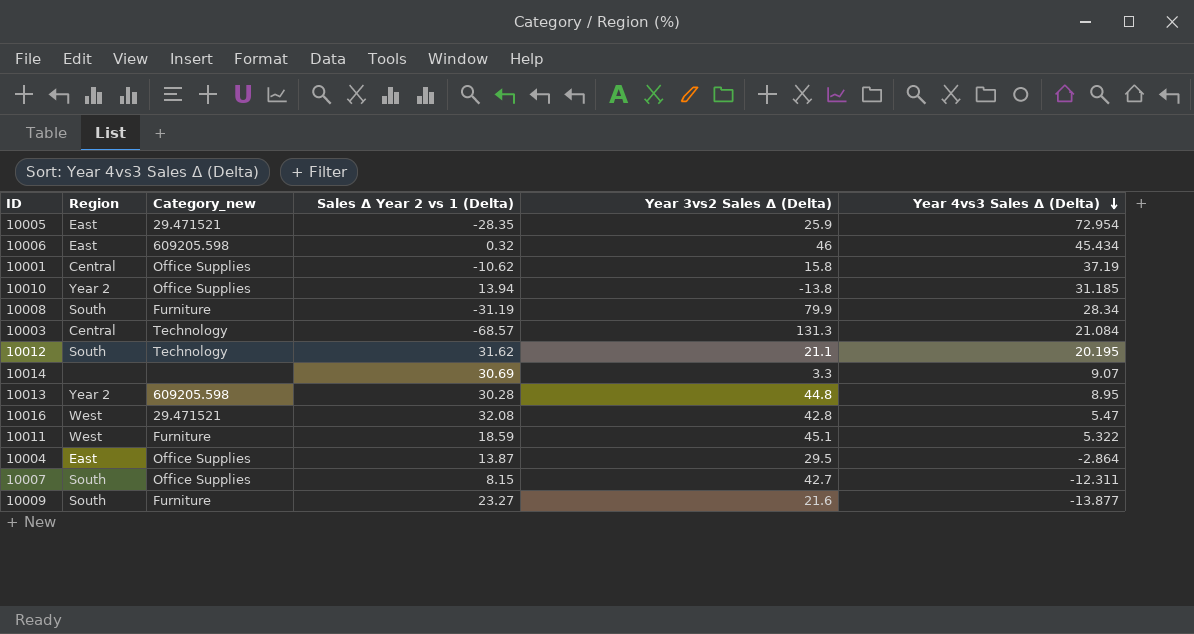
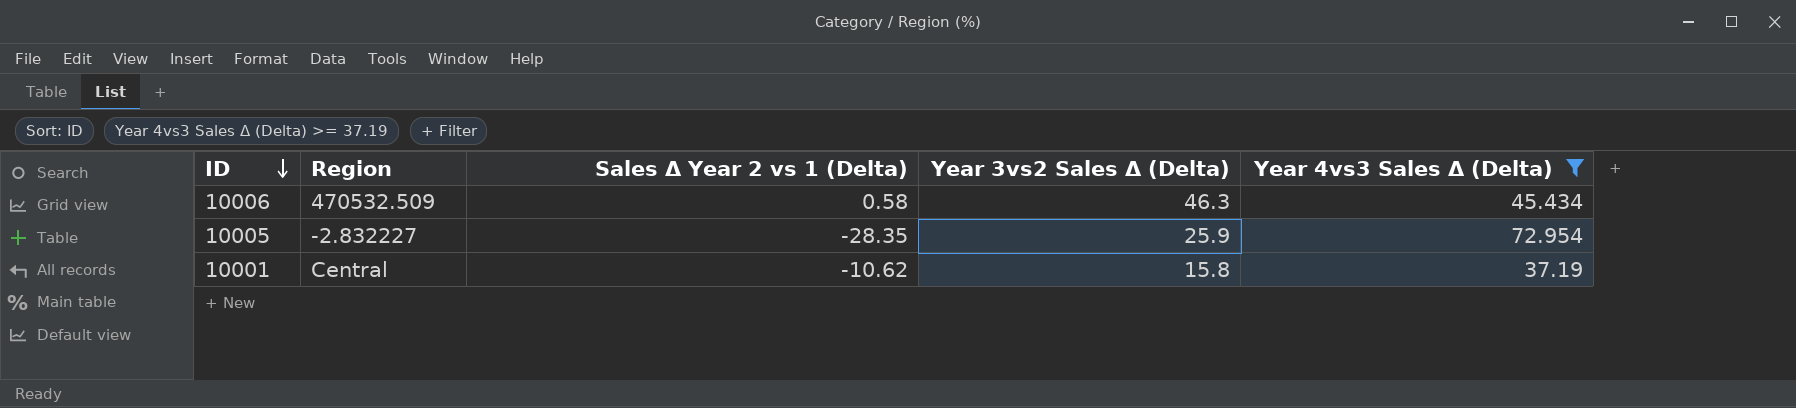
filter: none -> Year 4vs3 Sales Δ (Delta) >= 37.19
row order: Year 4vs3 Sales Δ (Delta) descending -> ID descending
column Category_new | position: 3 -> none
10006 | Region: East -> 470532.509
10006 | Sales Δ Year 2 vs 1 (Delta): 0.32 -> 0.58
10006 | Year 3vs2 Sales Δ (Delta): 46 -> 46.3
10005 | Region: East -> -2.832227

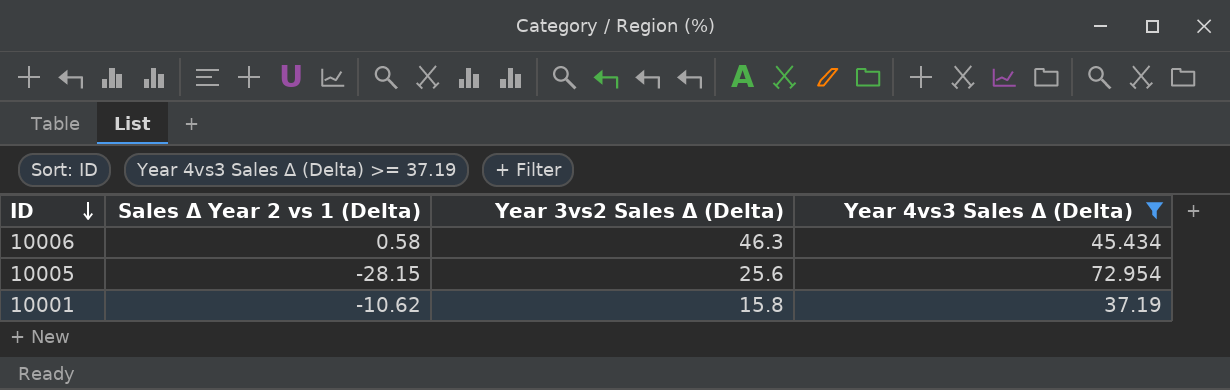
column Region | position: 2 -> none
10005 | Sales Δ Year 2 vs 1 (Delta): -28.35 -> -28.15
10005 | Year 3vs2 Sales Δ (Delta): 25.9 -> 25.6

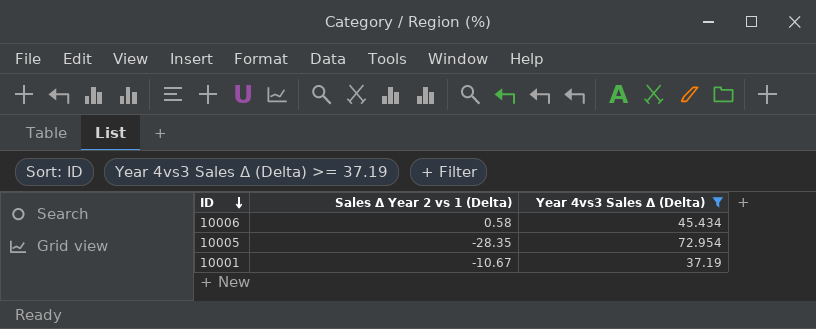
column Year 3vs2 Sales Δ (Delta) | position: 3 -> none
10005 | Sales Δ Year 2 vs 1 (Delta): -28.15 -> -28.35
10001 | Sales Δ Year 2 vs 1 (Delta): -10.62 -> -10.67

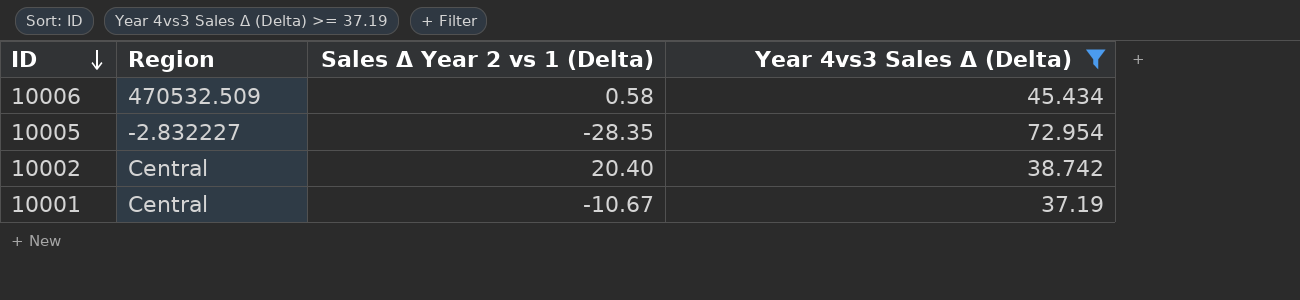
column Region | position: none -> 2
row 10002: none -> Central | 20.40 | 38.742

